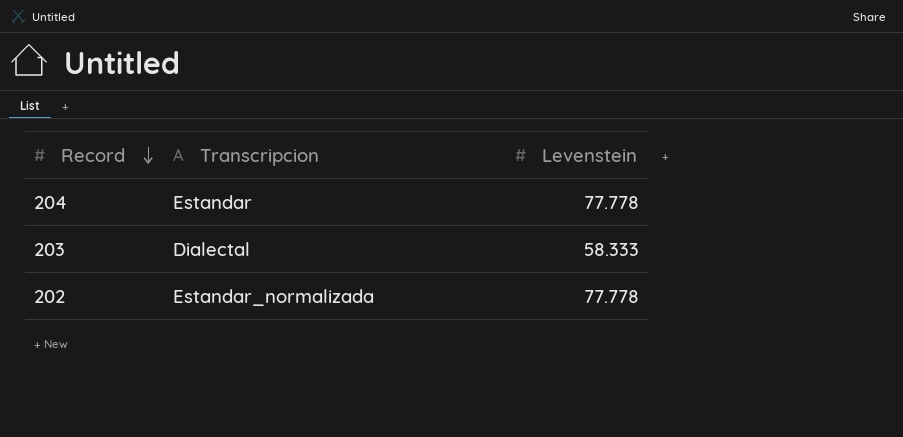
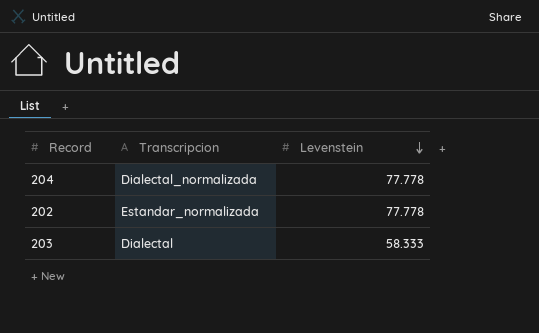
row order: Record descending -> Levenstein descending
204 | Transcripcion: Estandar -> Dialectal_normalizada

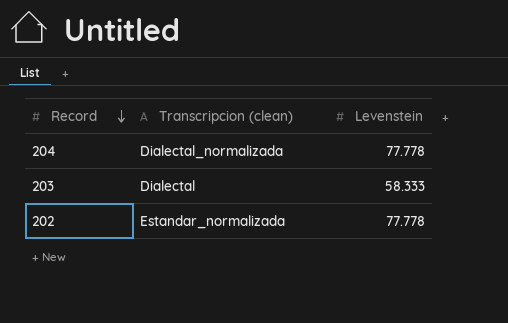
row order: Levenstein descending -> Record descending
column name: Transcripcion -> Transcripcion (clean)

